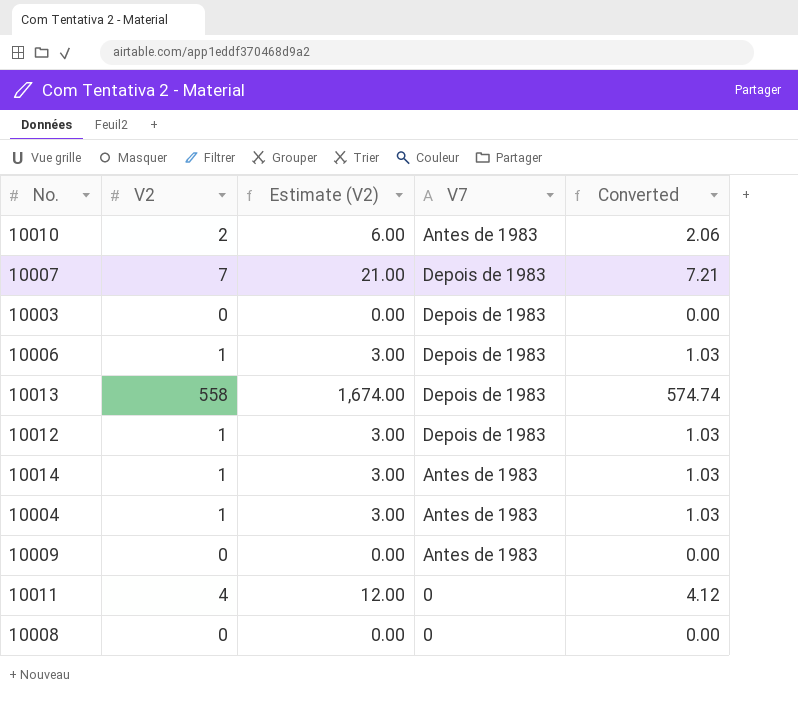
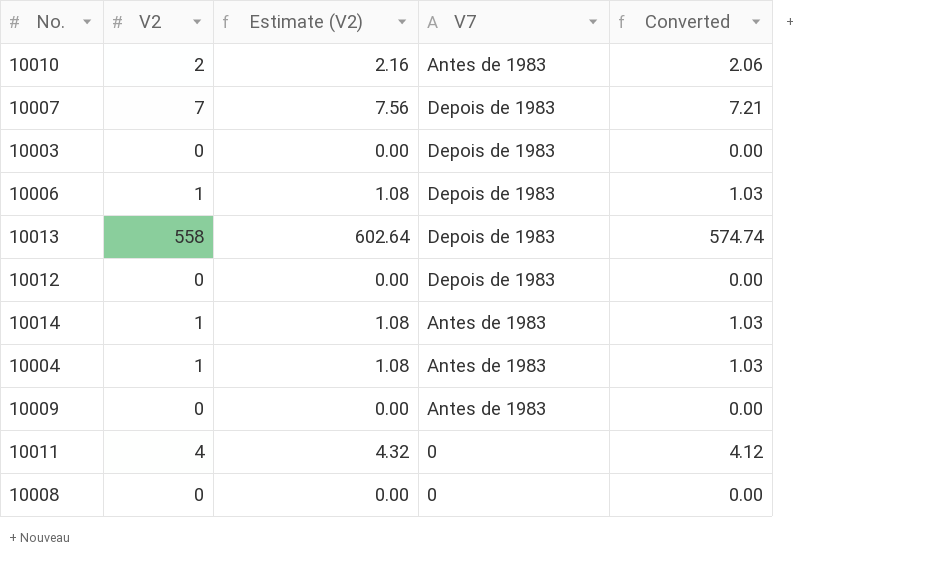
column Estimate (V2) | formula: [V2] * 3 -> [V2] * 1.08
10012 | V2: 1 -> 0
10012 | Converted: 1.03 -> 0.00

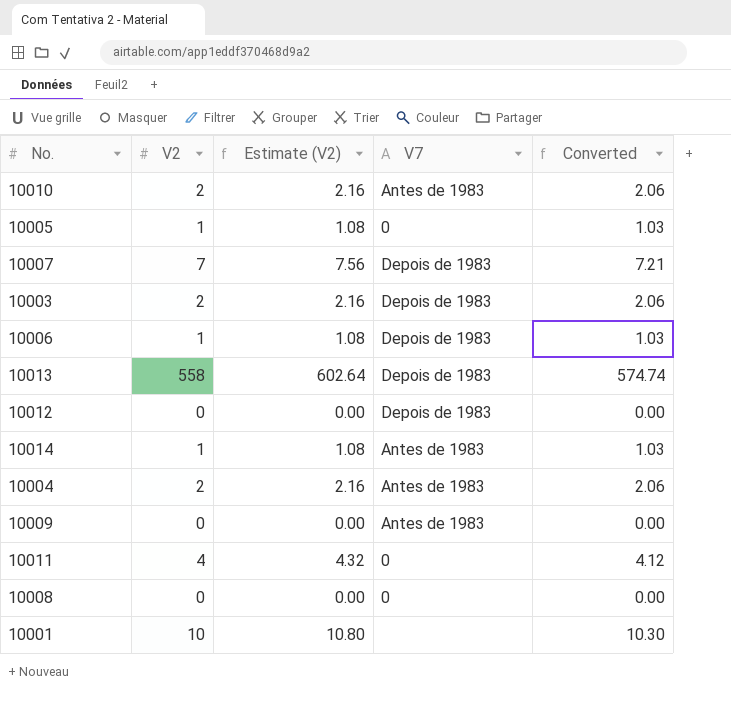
row 10005: none -> 1 | 1.08 | 0 | 1.03
10003 | V2: 0 -> 2
10003 | Estimate (V2): 0.00 -> 2.16
10003 | Converted: 0.00 -> 2.06
10004 | V2: 1 -> 2
10004 | Estimate (V2): 1.08 -> 2.16
10004 | Converted: 1.03 -> 2.06
row 10001: none -> 10 | 10.80 | none | 10.30

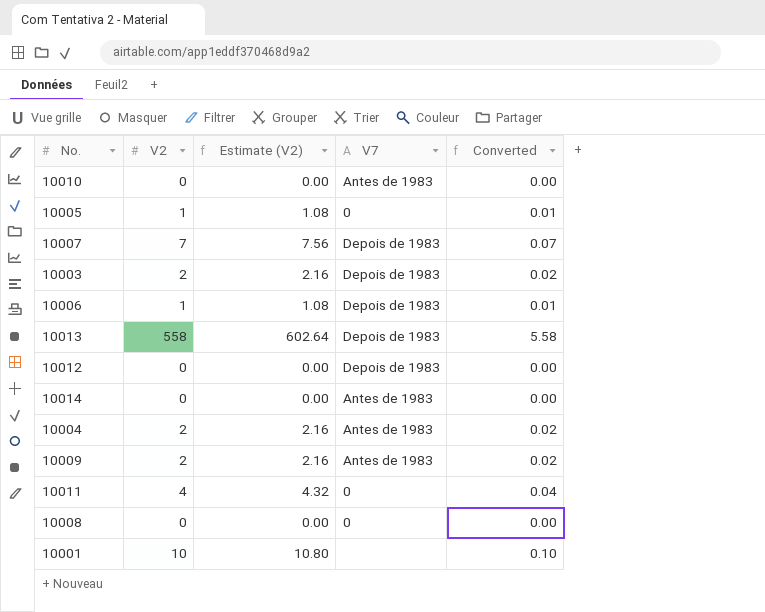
column Converted | formula: [V2] * 1.03 -> [V2] * 0.01
10010 | V2: 2 -> 0
10010 | Estimate (V2): 2.16 -> 0.00
10014 | V2: 1 -> 0
10014 | Estimate (V2): 1.08 -> 0.00
10009 | V2: 0 -> 2
10009 | Estimate (V2): 0.00 -> 2.16

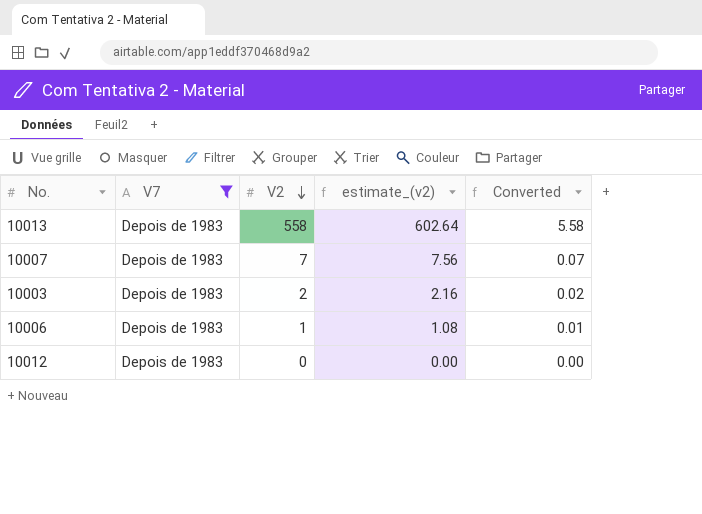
filter: none -> V7 = Depois de 1983
row order: none -> V2 descending
column V7 | position: 4 -> 2
column name: Estimate (V2) -> estimate_(v2)

